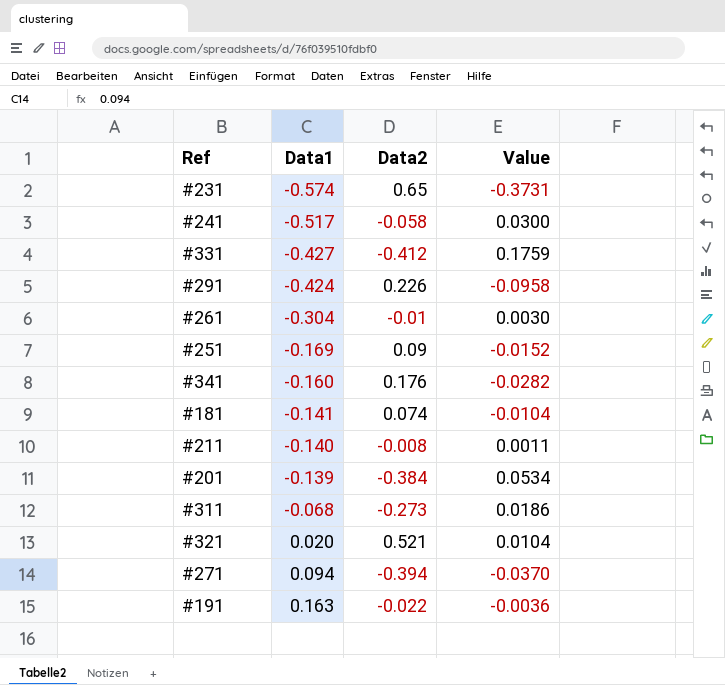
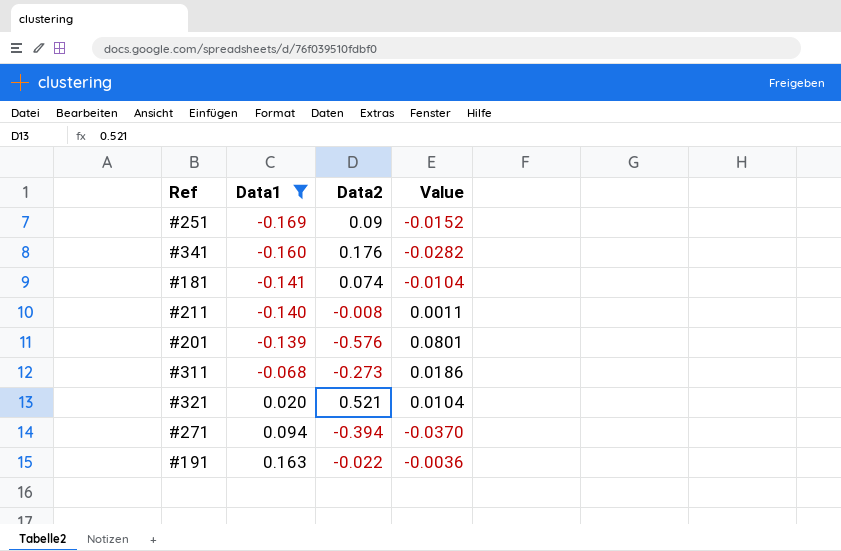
filter: none -> Data1 >= -0.169
#201 | Data2: -0.384 -> -0.576
#201 | Value: 0.0534 -> 0.0801

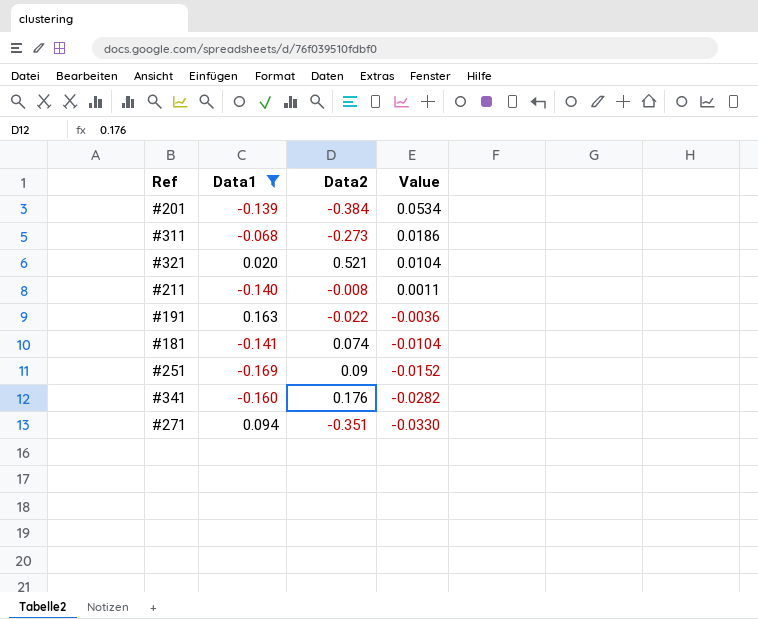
row order: Data1 ascending -> Value descending
#201 | Data2: -0.576 -> -0.384
#201 | Value: 0.0801 -> 0.0534
#271 | Data2: -0.394 -> -0.351
#271 | Value: -0.0370 -> -0.0330

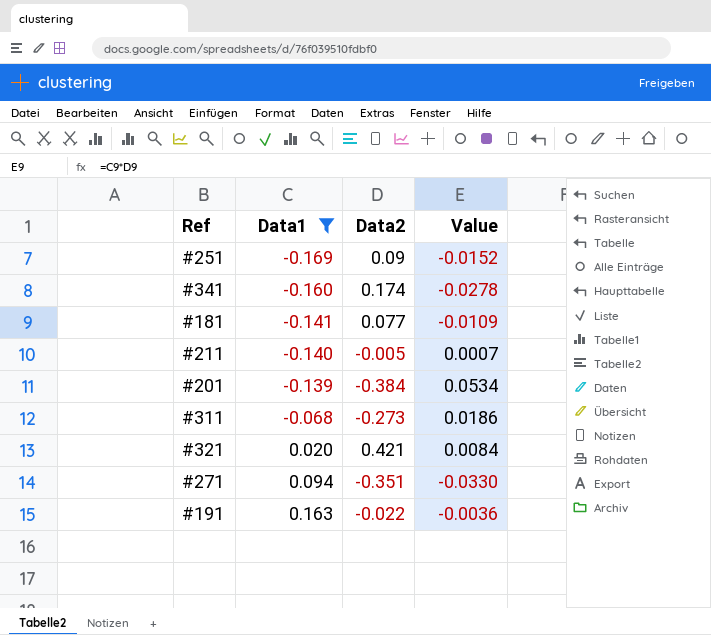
row order: Value descending -> Data1 ascending
#341 | Data2: 0.176 -> 0.174
#341 | Value: -0.0282 -> -0.0278
#181 | Data2: 0.074 -> 0.077
#181 | Value: -0.0104 -> -0.0109
#211 | Data2: -0.008 -> -0.005
#211 | Value: 0.0011 -> 0.0007
#321 | Data2: 0.521 -> 0.421
#321 | Value: 0.0104 -> 0.0084

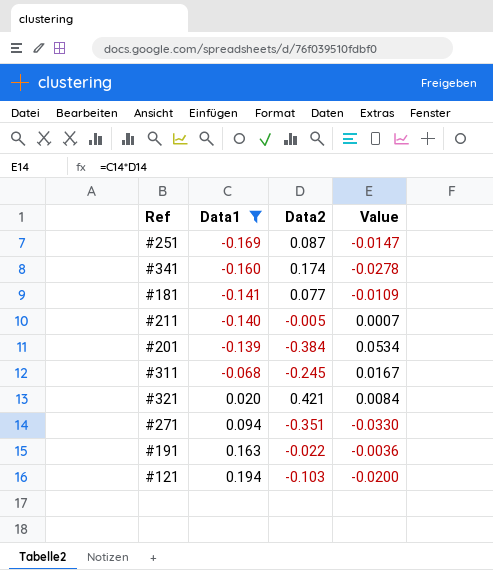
#251 | Data2: 0.09 -> 0.087
#251 | Value: -0.0152 -> -0.0147
#311 | Data2: -0.273 -> -0.245
#311 | Value: 0.0186 -> 0.0167
row #121: none -> 0.194 | -0.103 | -0.0200

